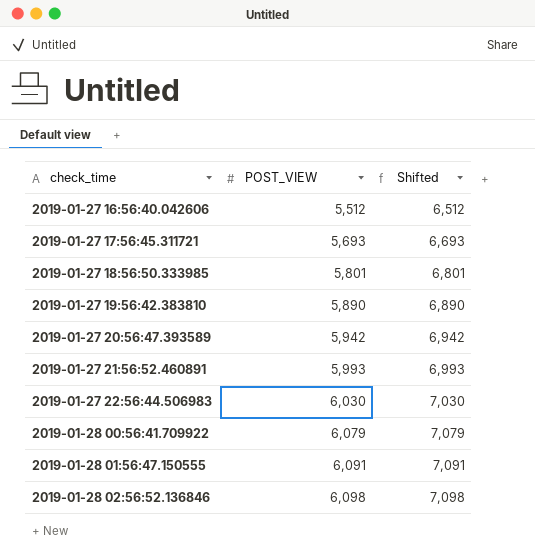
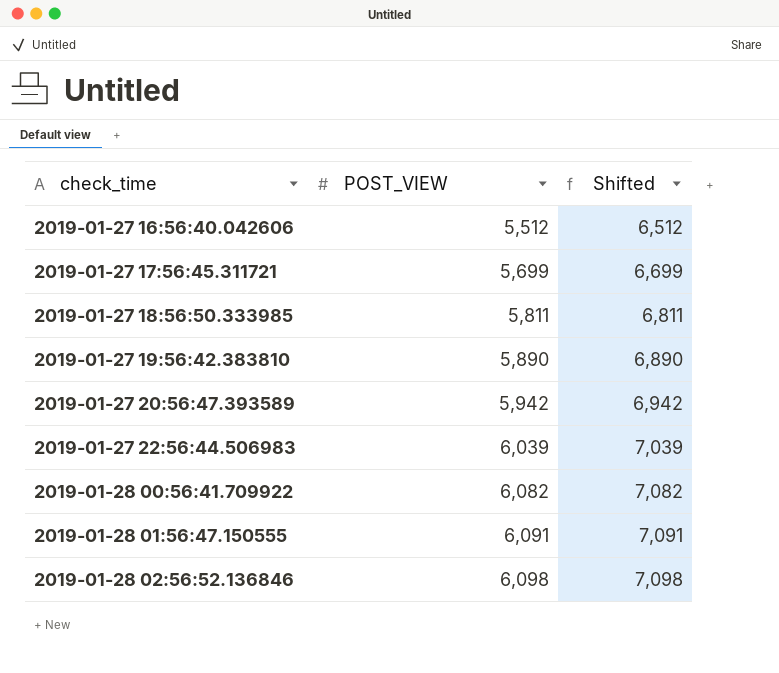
row 2019-01-27 21:56:52.460891: 5,993 | 6,993 -> none
2019-01-27 17:56:45.311721 | POST_VIEW: 5,693 -> 5,699
2019-01-27 17:56:45.311721 | Shifted: 6,693 -> 6,699
2019-01-27 18:56:50.333985 | POST_VIEW: 5,801 -> 5,811
2019-01-27 18:56:50.333985 | Shifted: 6,801 -> 6,811
2019-01-27 22:56:44.506983 | POST_VIEW: 6,030 -> 6,039
2019-01-27 22:56:44.506983 | Shifted: 7,030 -> 7,039
2019-01-28 00:56:41.709922 | POST_VIEW: 6,079 -> 6,082
2019-01-28 00:56:41.709922 | Shifted: 7,079 -> 7,082

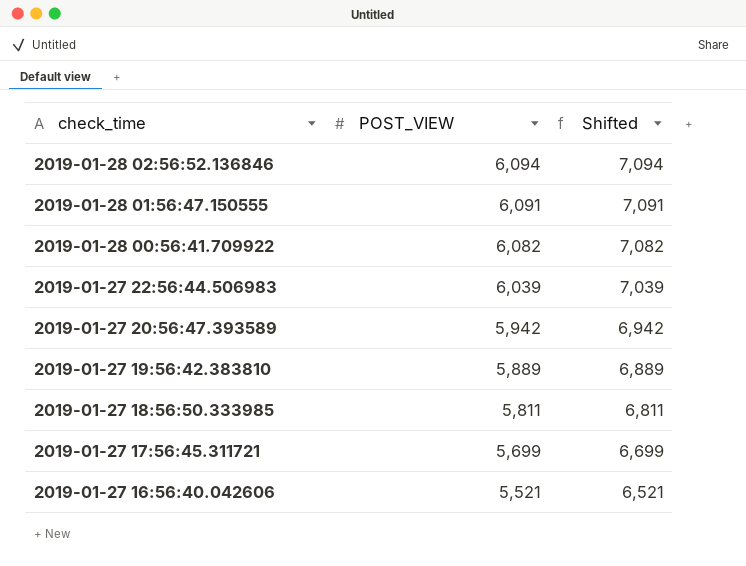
row order: check_time ascending -> check_time descending
2019-01-28 02:56:52.136846 | POST_VIEW: 6,098 -> 6,094
2019-01-28 02:56:52.136846 | Shifted: 7,098 -> 7,094
2019-01-27 19:56:42.383810 | POST_VIEW: 5,890 -> 5,889
2019-01-27 19:56:42.383810 | Shifted: 6,890 -> 6,889
2019-01-27 16:56:40.042606 | POST_VIEW: 5,512 -> 5,521
2019-01-27 16:56:40.042606 | Shifted: 6,512 -> 6,521

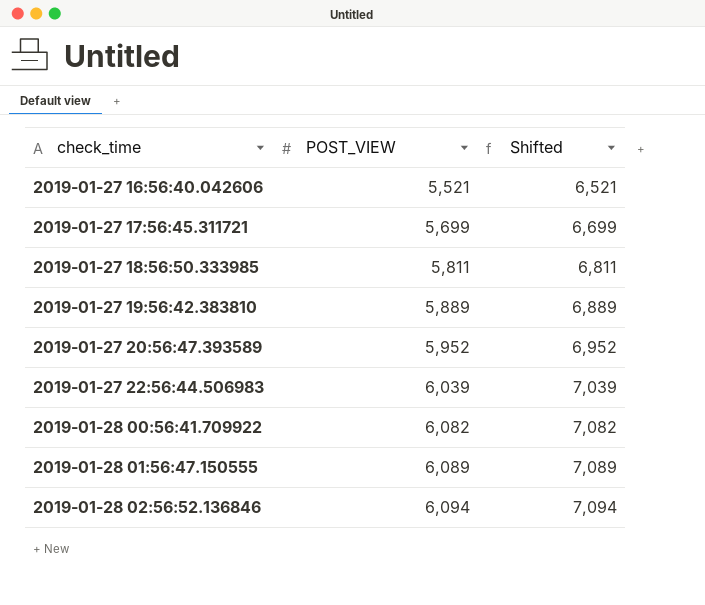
row order: check_time descending -> check_time ascending
2019-01-27 20:56:47.393589 | POST_VIEW: 5,942 -> 5,952
2019-01-27 20:56:47.393589 | Shifted: 6,942 -> 6,952
2019-01-28 01:56:47.150555 | POST_VIEW: 6,091 -> 6,089
2019-01-28 01:56:47.150555 | Shifted: 7,091 -> 7,089

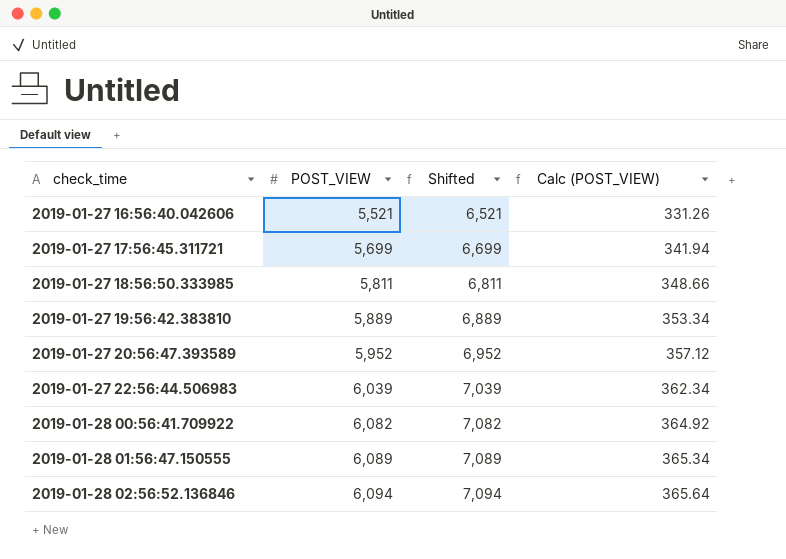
column Calc (POST_VIEW) | formula: none -> [POST_VIEW] * 0.06

